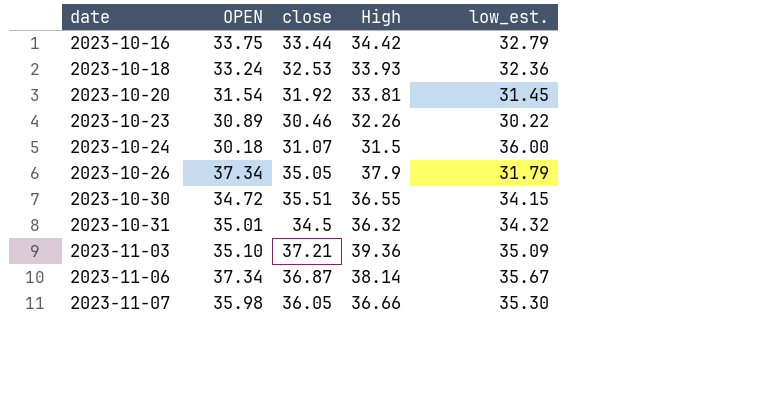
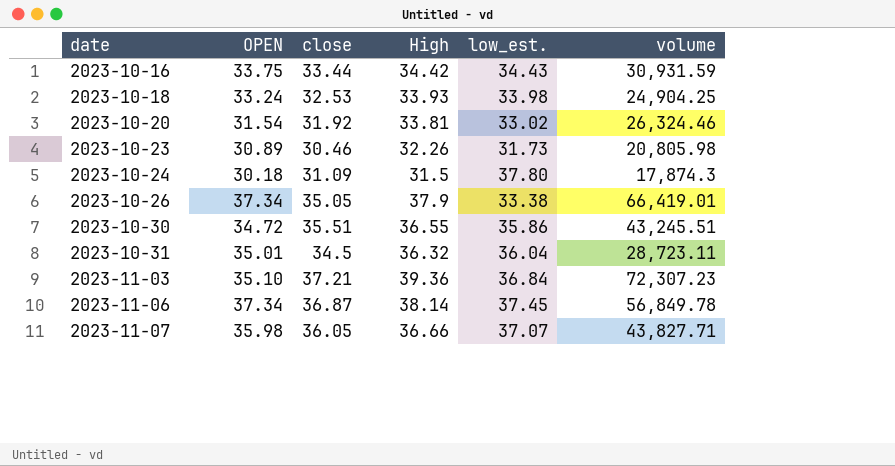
column volume | position: none -> 6
2023-10-16 | low_est.: 32.79 -> 34.43
2023-10-18 | low_est.: 32.36 -> 33.98
2023-10-20 | low_est.: 31.45 -> 33.02
2023-10-23 | low_est.: 30.22 -> 31.73
2023-10-24 | close: 31.07 -> 31.09
2023-10-24 | low_est.: 36.00 -> 37.80
2023-10-26 | low_est.: 31.79 -> 33.38
2023-10-30 | low_est.: 34.15 -> 35.86
2023-10-31 | low_est.: 34.32 -> 36.04
2023-11-03 | low_est.: 35.09 -> 36.84
2023-11-06 | low_est.: 35.67 -> 37.45
2023-11-07 | low_est.: 35.30 -> 37.07

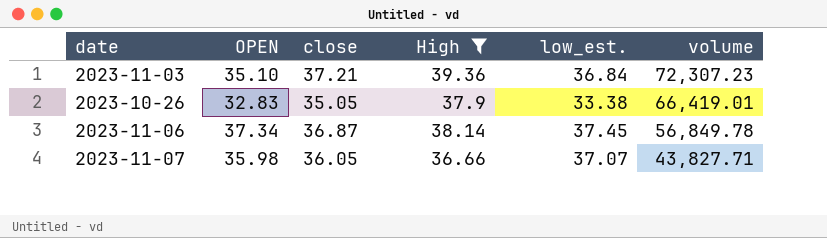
filter: none -> High >= 36.66
row order: date ascending -> volume descending
2023-10-26 | OPEN: 37.34 -> 32.83

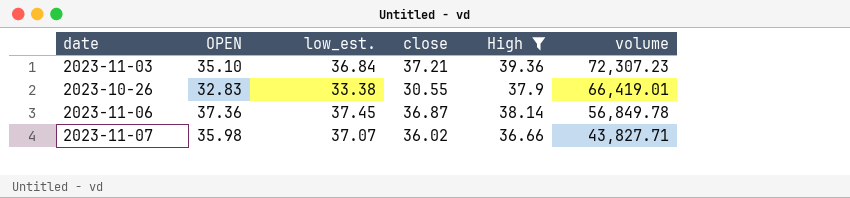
column low_est. | position: 5 -> 3
2023-10-26 | close: 35.05 -> 30.55
2023-11-06 | OPEN: 37.34 -> 37.36
2023-11-07 | close: 36.05 -> 36.02

